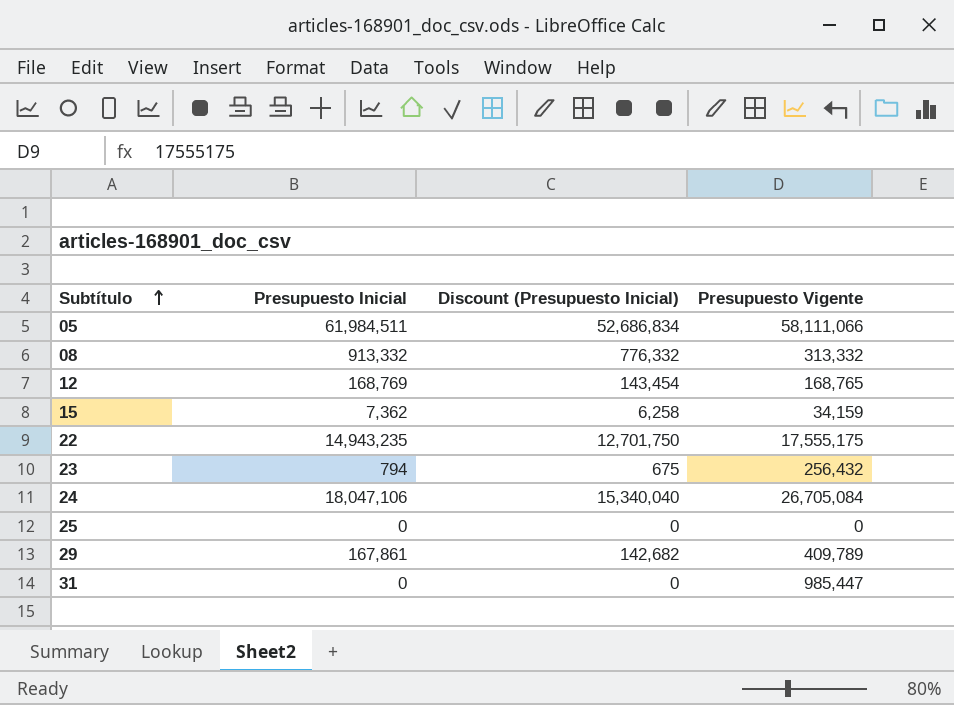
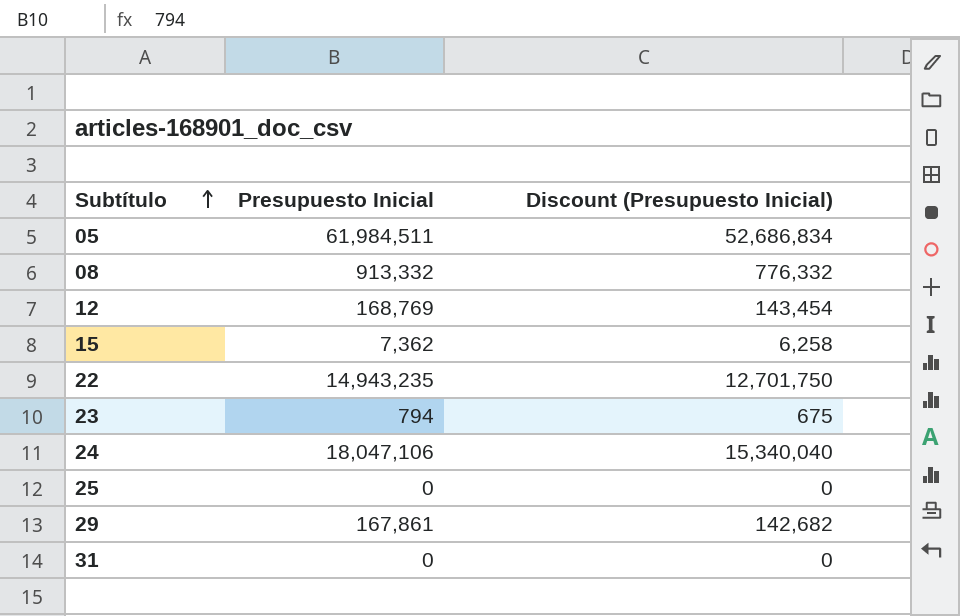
column Presupuesto Vigente | position: 4 -> none

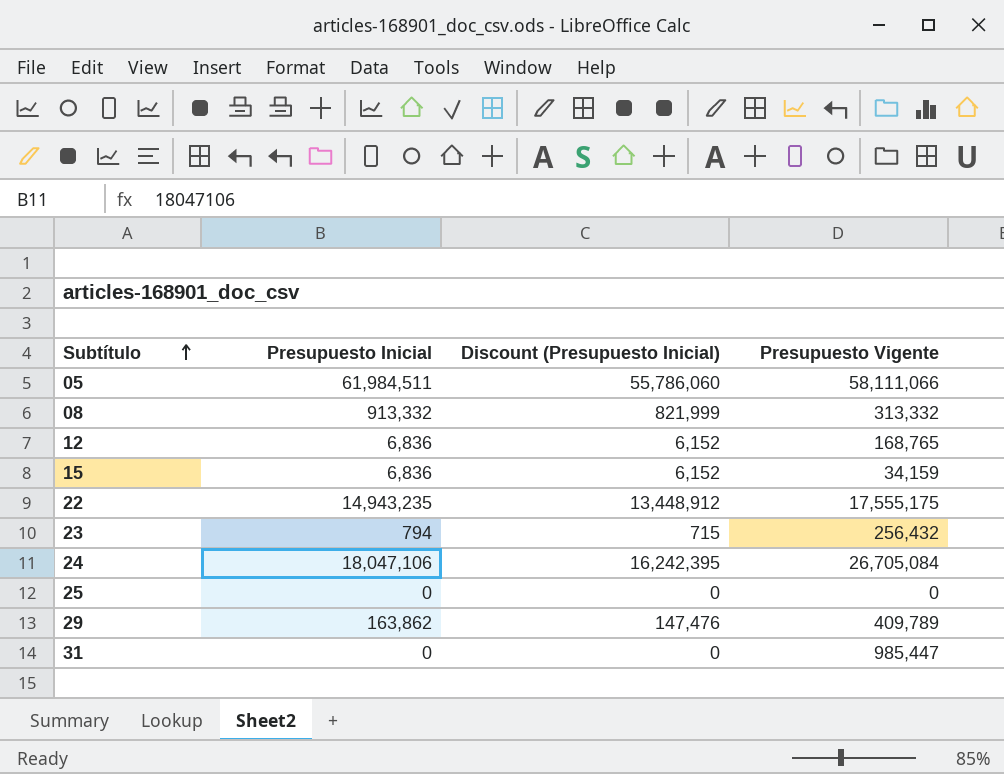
column Discount (Presupuesto Inicial) | formula: [Presupuesto Inicial] * 0.85 -> [Presupuesto Inicial] * 0.9
column Presupuesto Vigente | position: none -> 4
12 | Presupuesto Inicial: 168,769 -> 6,836
15 | Presupuesto Inicial: 7,362 -> 6,836
29 | Presupuesto Inicial: 167,861 -> 163,862

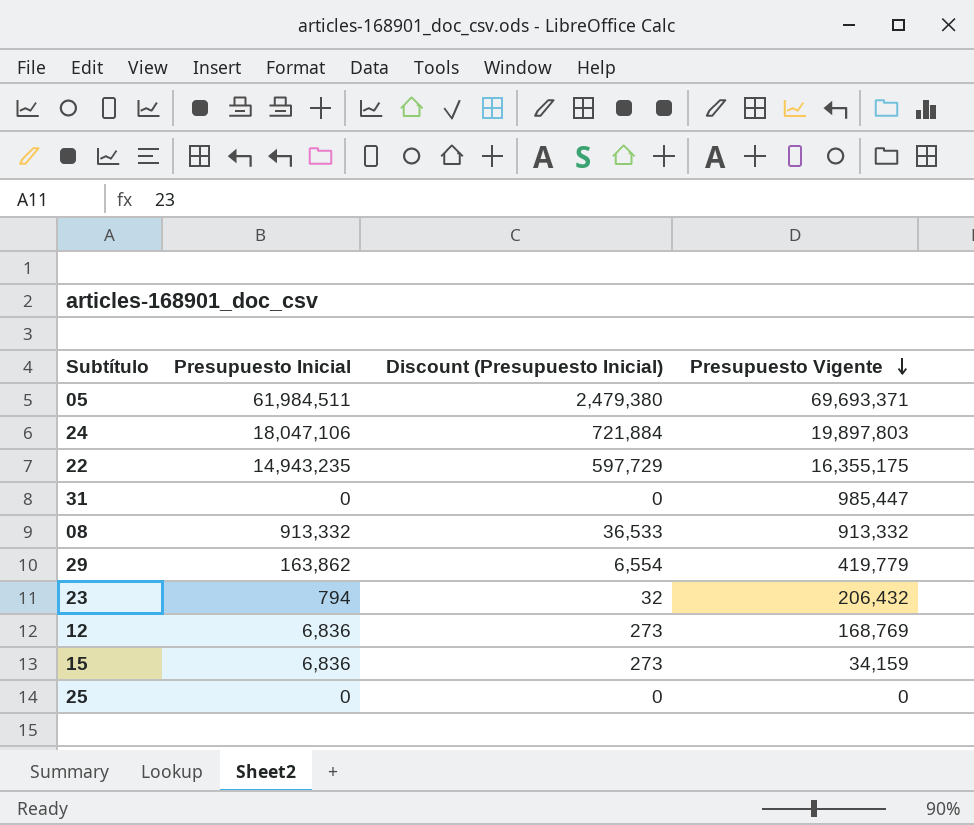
row order: Subtítulo ascending -> Presupuesto Vigente descending
column Discount (Presupuesto Inicial) | formula: [Presupuesto Inicial] * 0.9 -> [Presupuesto Inicial] * 0.04
05 | Presupuesto Vigente: 58,111,066 -> 69,693,371
24 | Presupuesto Vigente: 26,705,084 -> 19,897,803
22 | Presupuesto Vigente: 17,555,175 -> 16,355,175
08 | Presupuesto Vigente: 313,332 -> 913,332
29 | Presupuesto Vigente: 409,789 -> 419,779
23 | Presupuesto Vigente: 256,432 -> 206,432
12 | Presupuesto Vigente: 168,765 -> 168,769

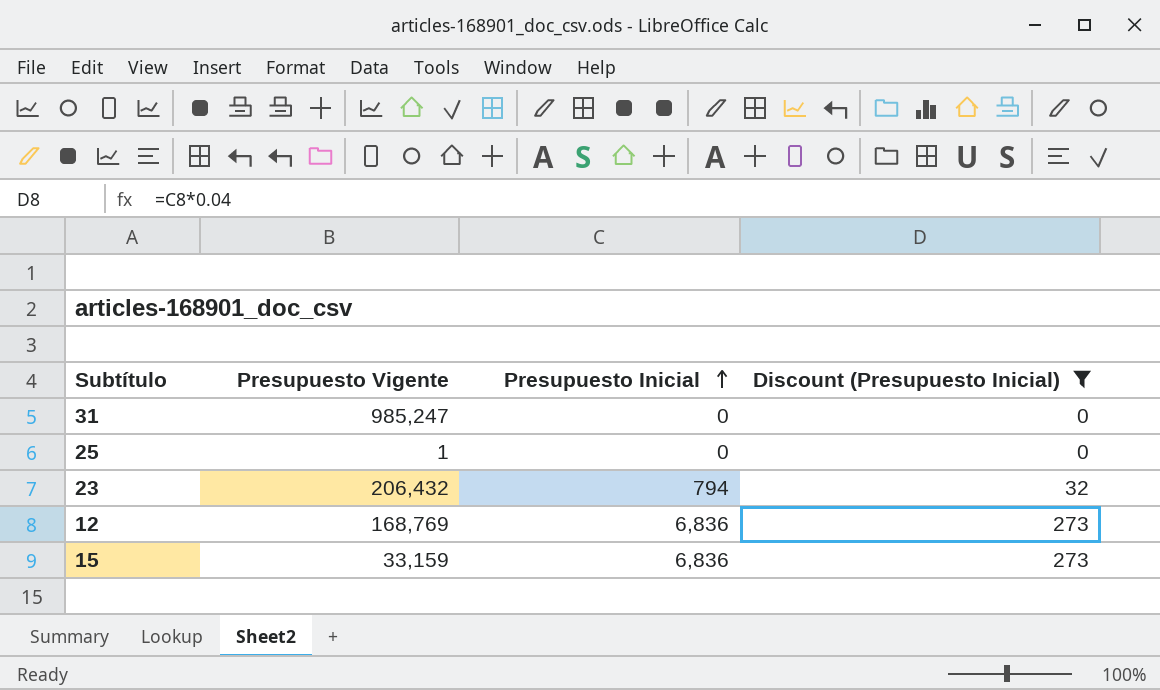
filter: none -> Discount (Presupuesto Inicial) <= 273
row order: Presupuesto Vigente descending -> Presupuesto Inicial ascending
column Presupuesto Vigente | position: 4 -> 2
31 | Presupuesto Vigente: 985,447 -> 985,247
25 | Presupuesto Vigente: 0 -> 1
15 | Presupuesto Vigente: 34,159 -> 33,159

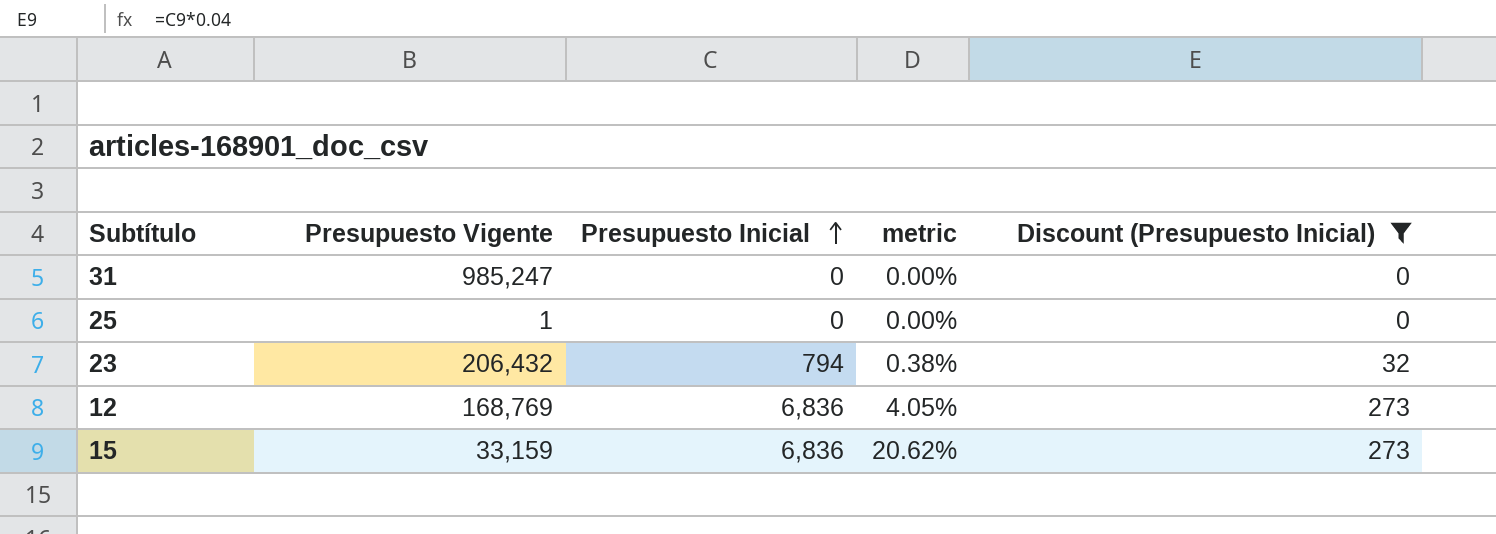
column metric | formula: none -> [Presupuesto Inicial] / [Presupuesto Vigente]

